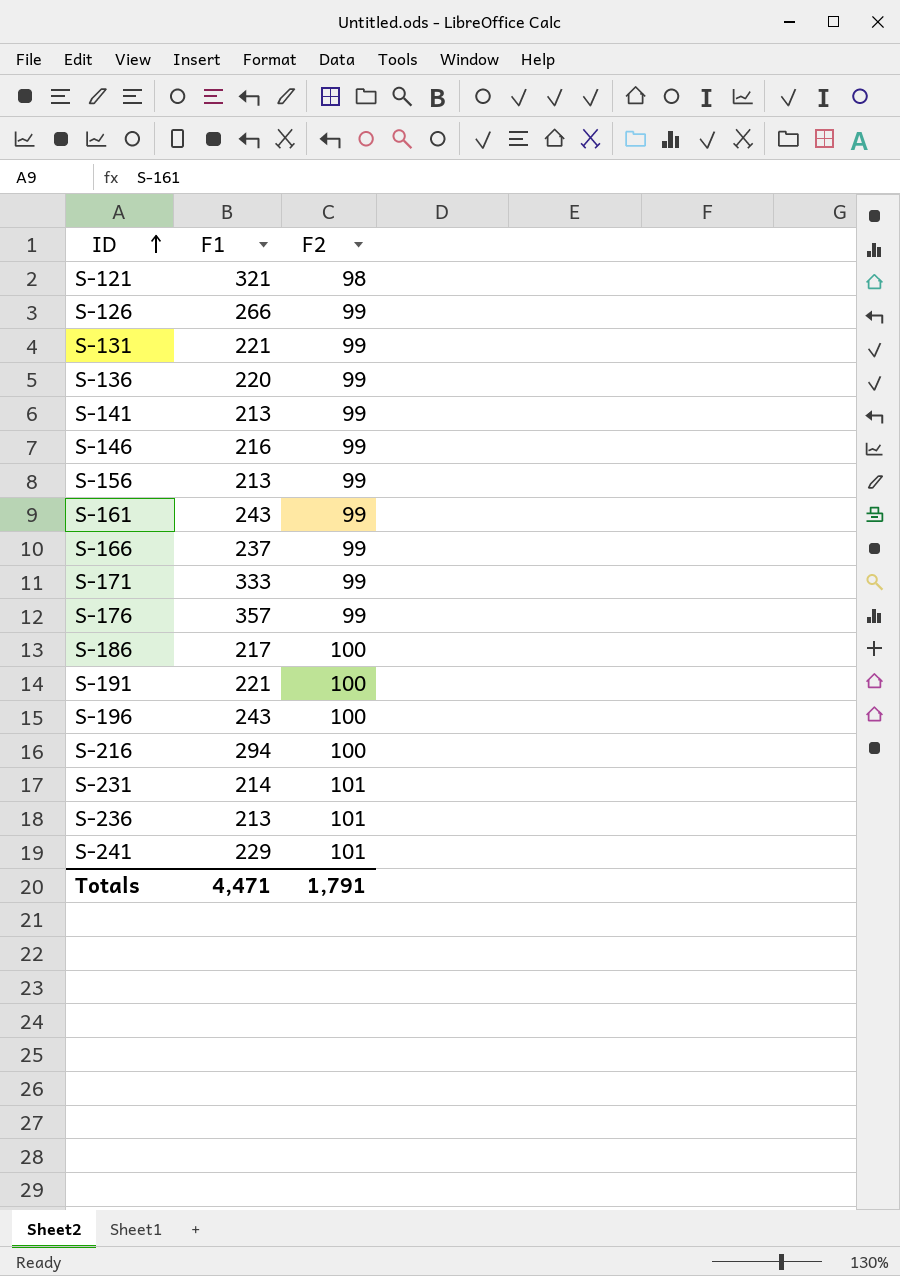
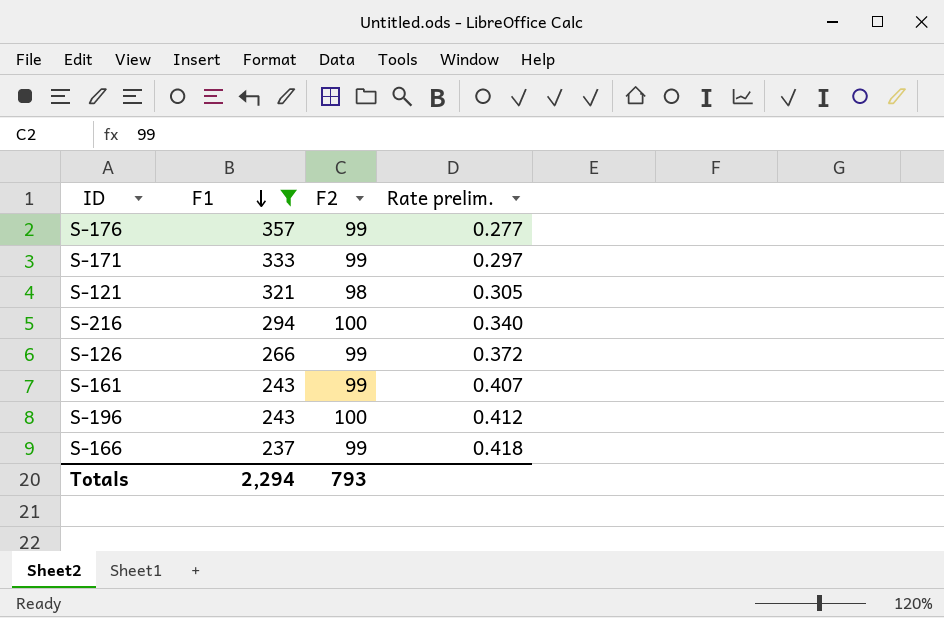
filter: none -> F1 >= 237
row order: ID ascending -> F1 descending
column Rate prelim. | formula: none -> [F2] / [F1]
Totals | F1: 4,471 -> 2,294
Totals | F2: 1,791 -> 793

